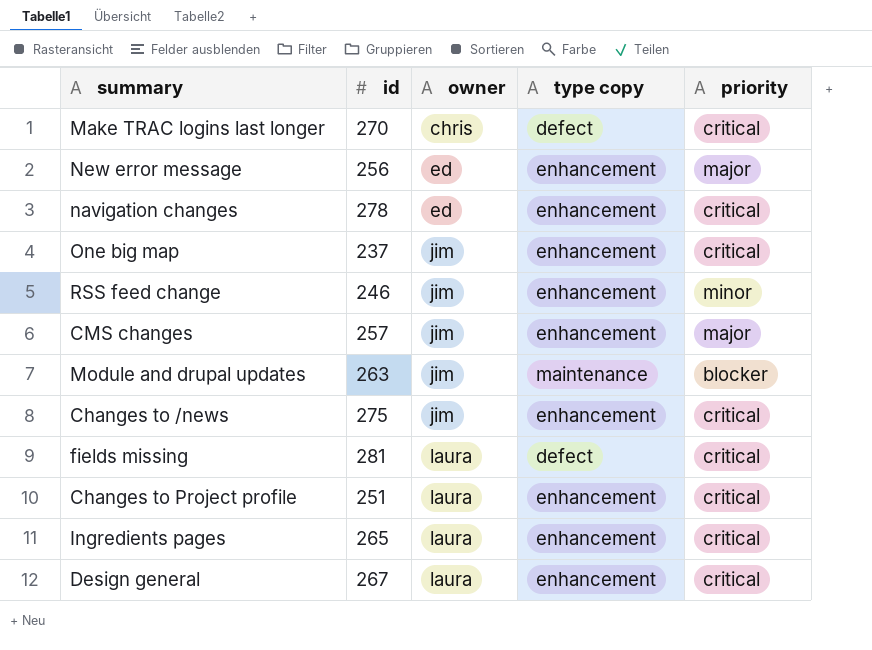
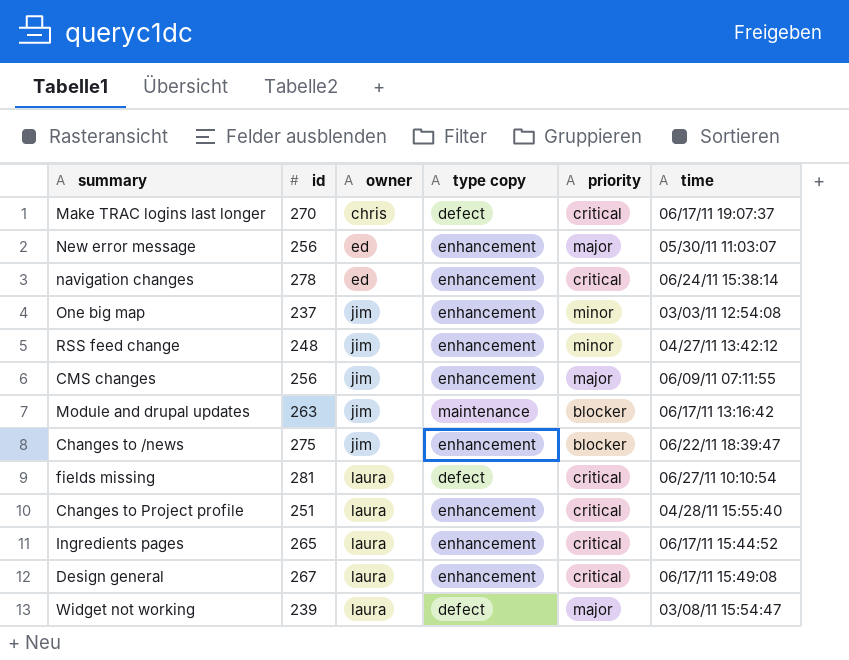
column time | position: none -> 6
One big map | priority: critical -> minor
RSS feed change | id: 246 -> 248
CMS changes | id: 257 -> 256
Changes to /news | priority: critical -> blocker
row Widget not working: none -> 239 | laura | defect | major | 03/08/11 15:54:47

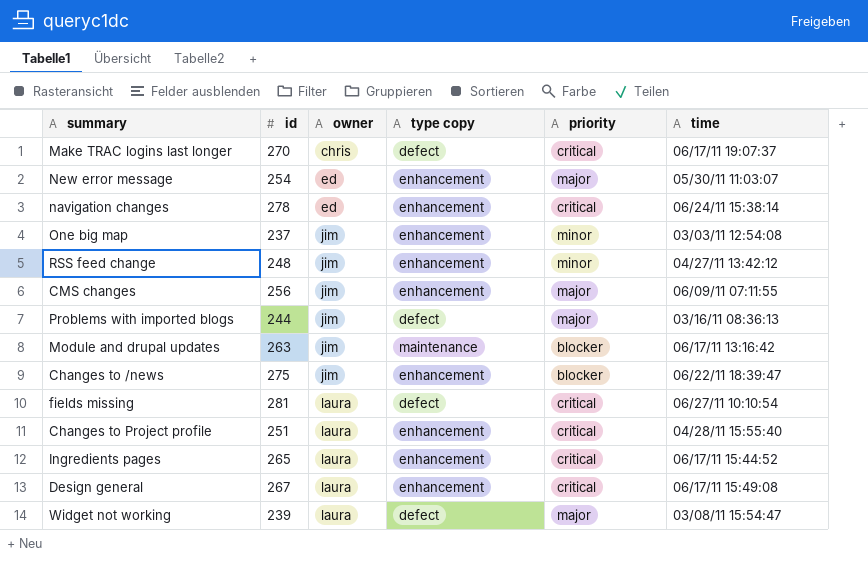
New error message | id: 256 -> 254
row Problems with imported blogs: none -> 244 | jim | defect | major | 03/16/11 08:36:13

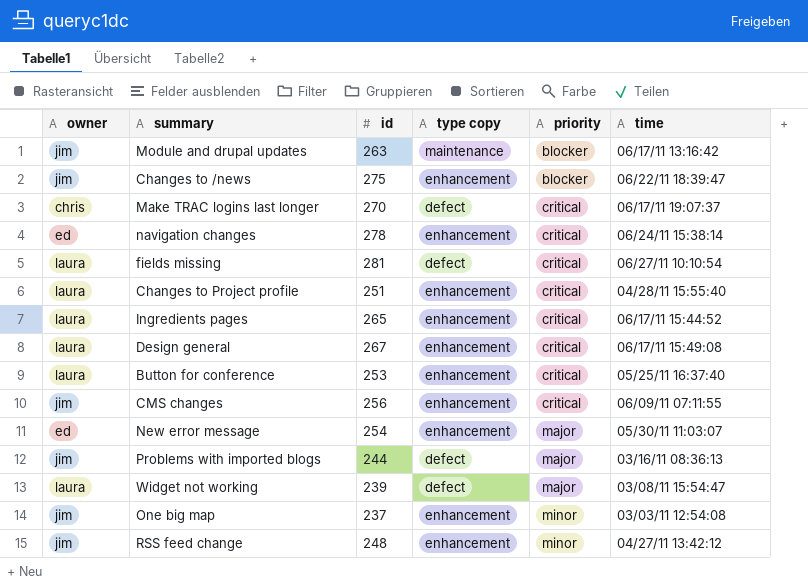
row order: owner ascending -> priority ascending
column owner | position: 3 -> 1
row Button for conference: none -> laura | 253 | enhancement | critical | 05/25/11 16:37:40
CMS changes | priority: major -> critical

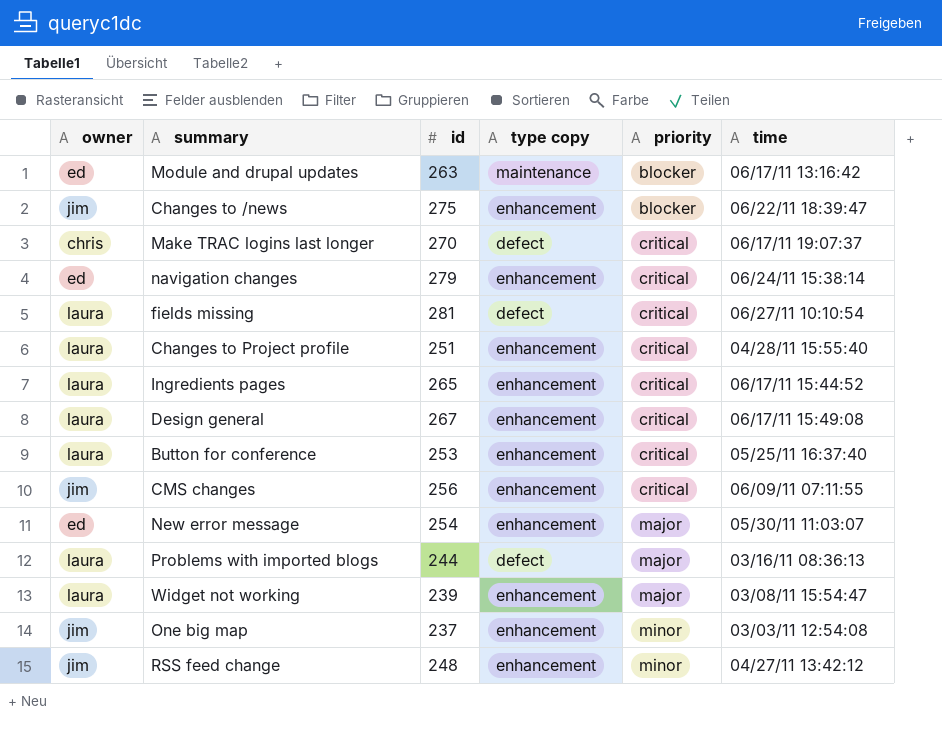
Module and drupal updates | owner: jim -> ed
navigation changes | id: 278 -> 279
Problems with imported blogs | owner: jim -> laura
Widget not working | type copy: defect -> enhancement

